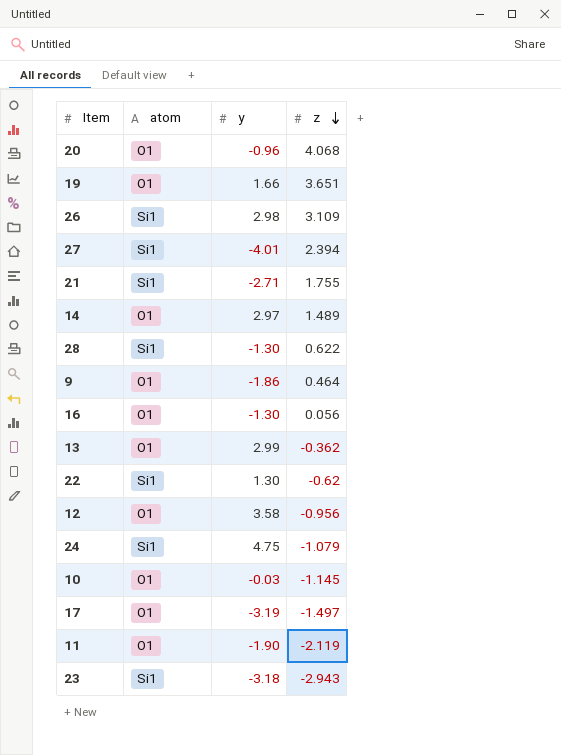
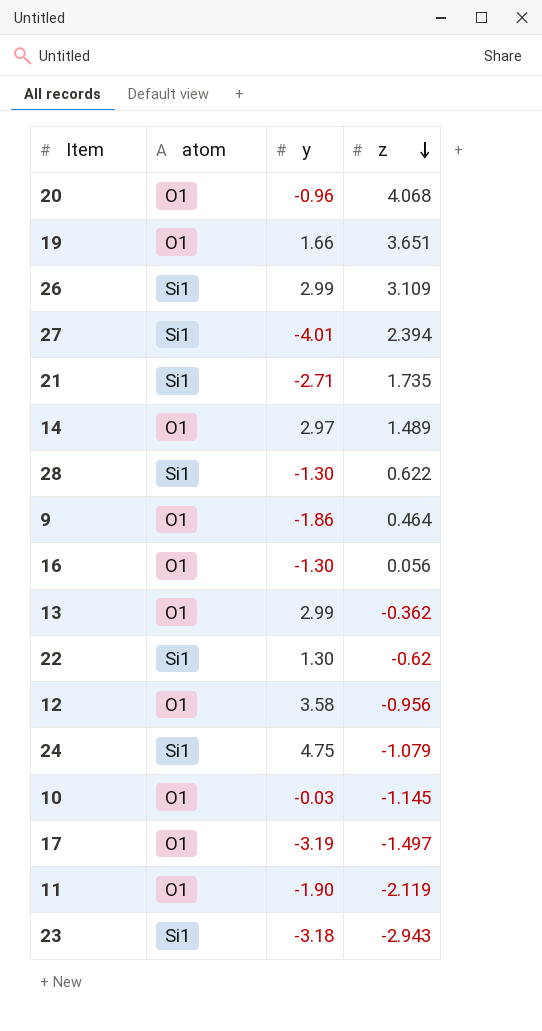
26 | y: 2.98 -> 2.99
21 | z: 1.755 -> 1.735

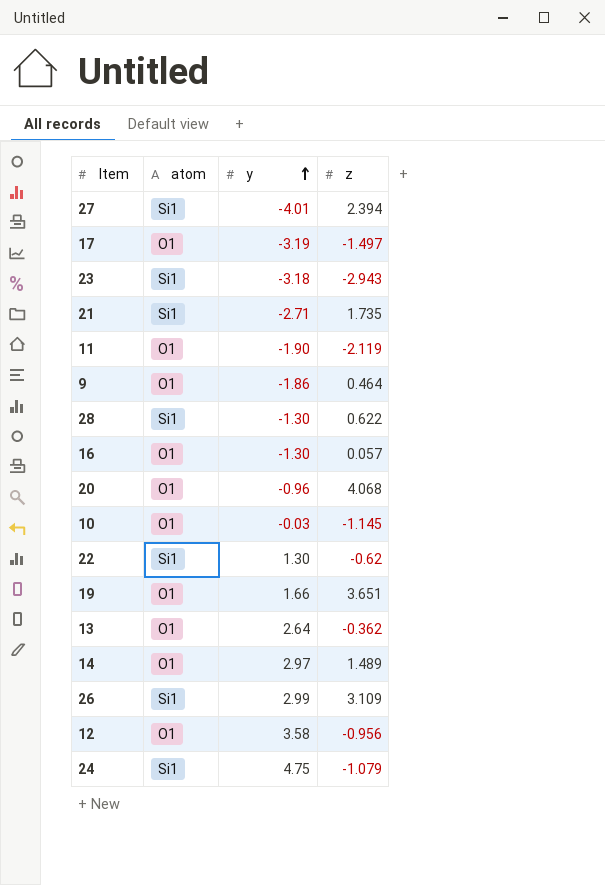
row order: z descending -> y ascending
16 | z: 0.056 -> 0.057
13 | y: 2.99 -> 2.64

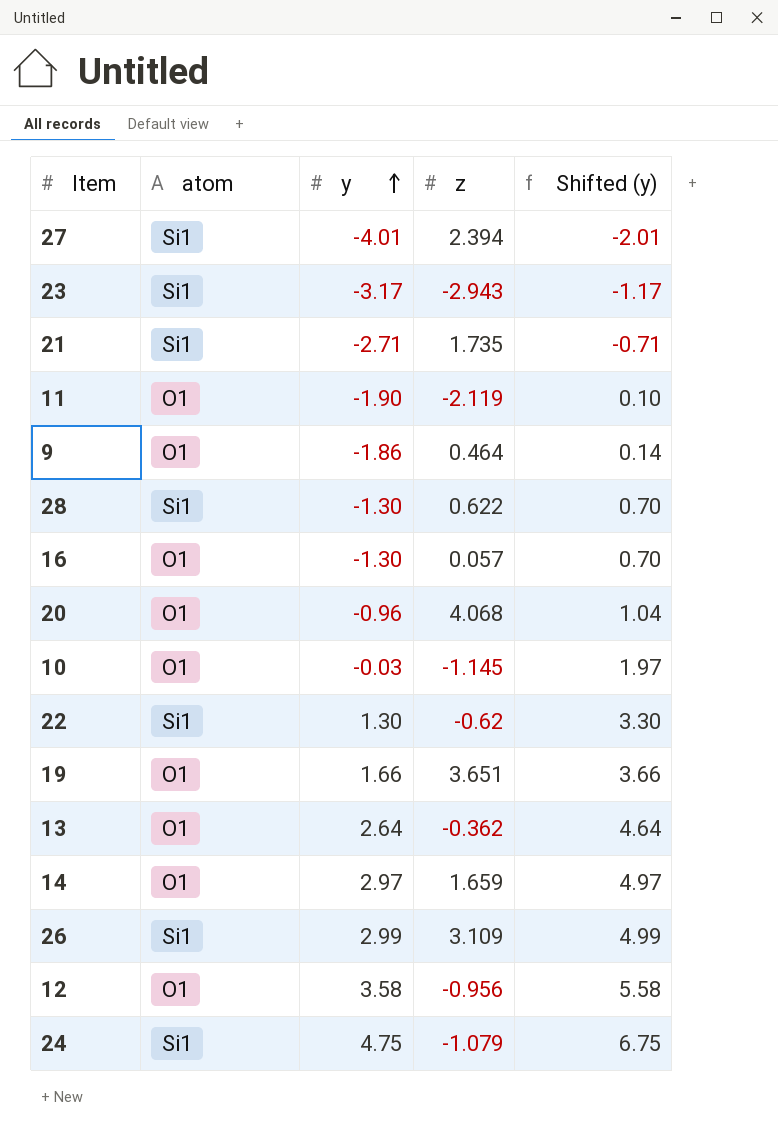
column Shifted (y) | formula: none -> [y] + 2
row 17: O1 | -3.19 | -1.497 -> none
23 | y: -3.18 -> -3.17
14 | z: 1.489 -> 1.659

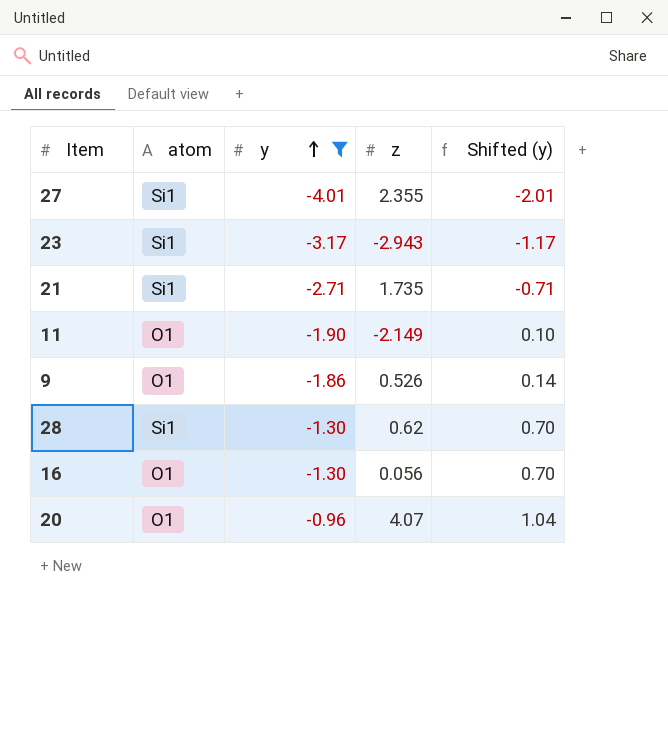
filter: none -> y <= -0.96
27 | z: 2.394 -> 2.355
11 | z: -2.119 -> -2.149
9 | z: 0.464 -> 0.526
28 | z: 0.622 -> 0.62
16 | z: 0.057 -> 0.056
20 | z: 4.068 -> 4.07

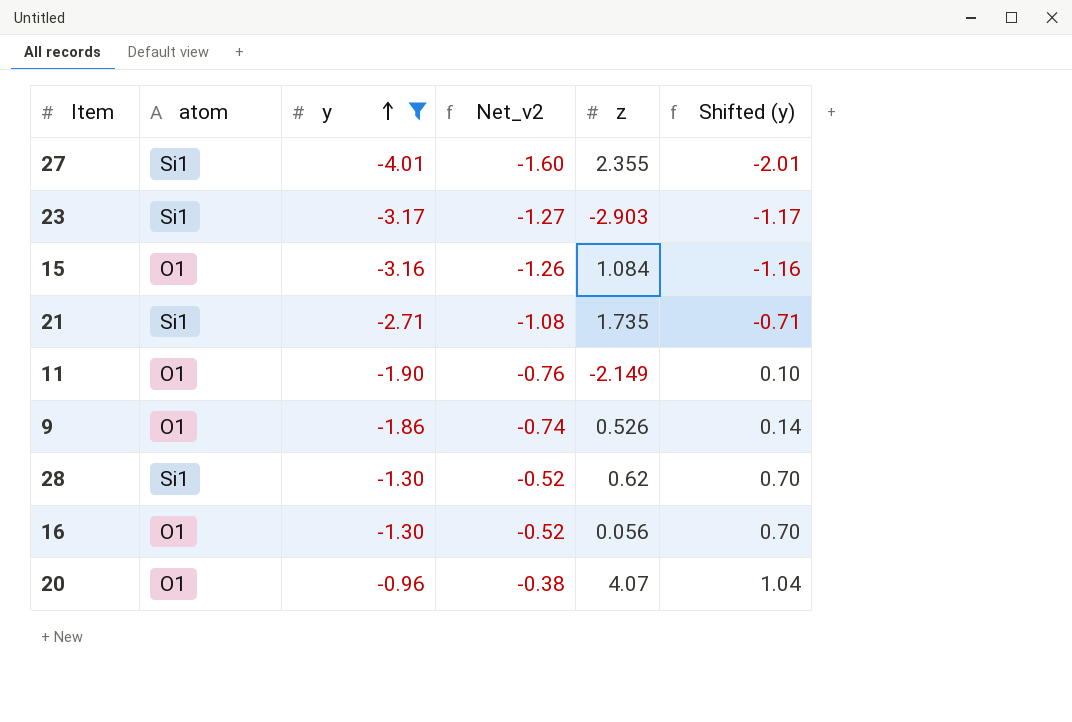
column Net_v2 | formula: none -> [y] * 0.4
23 | z: -2.943 -> -2.903
row 15: none -> O1 | -3.16 | -1.26 | 1.084 | -1.16

